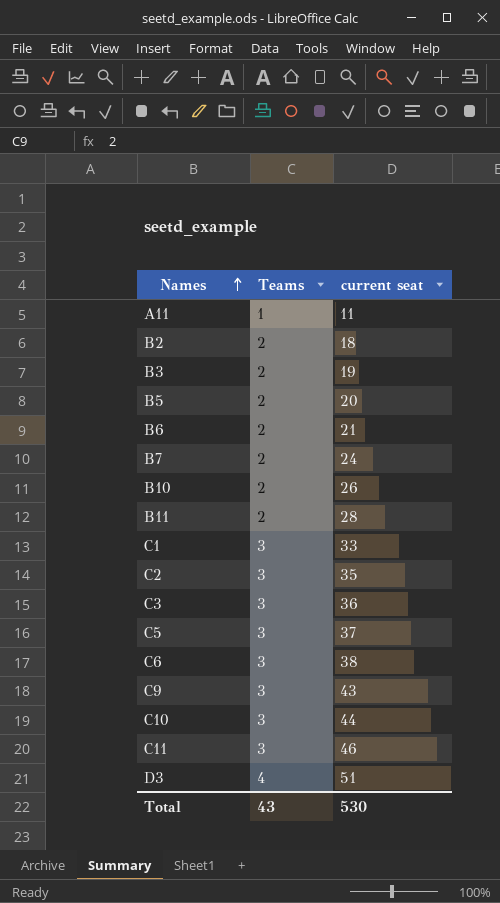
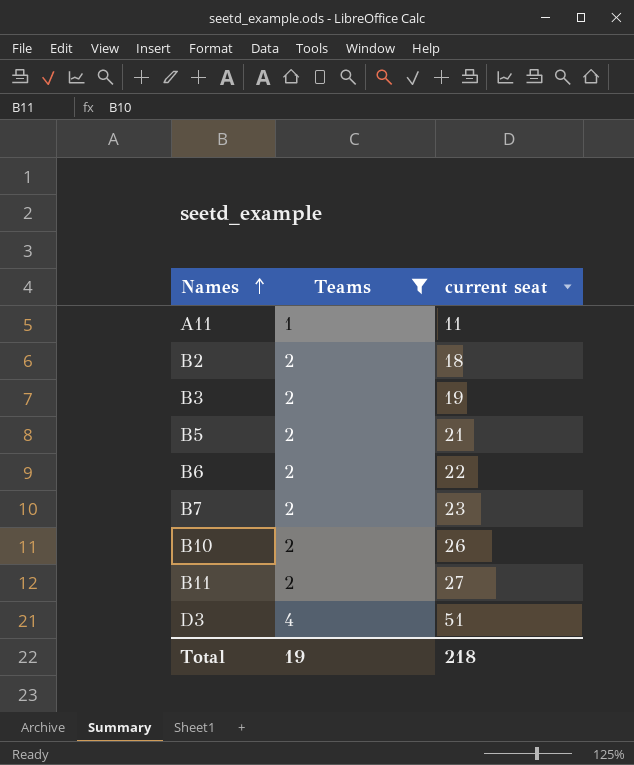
filter: none -> Teams != 3
B5 | current seat: 20 -> 21
B6 | current seat: 21 -> 22
B7 | current seat: 24 -> 23
B11 | current seat: 28 -> 27
Total | Teams: 43 -> 19
Total | current seat: 530 -> 218

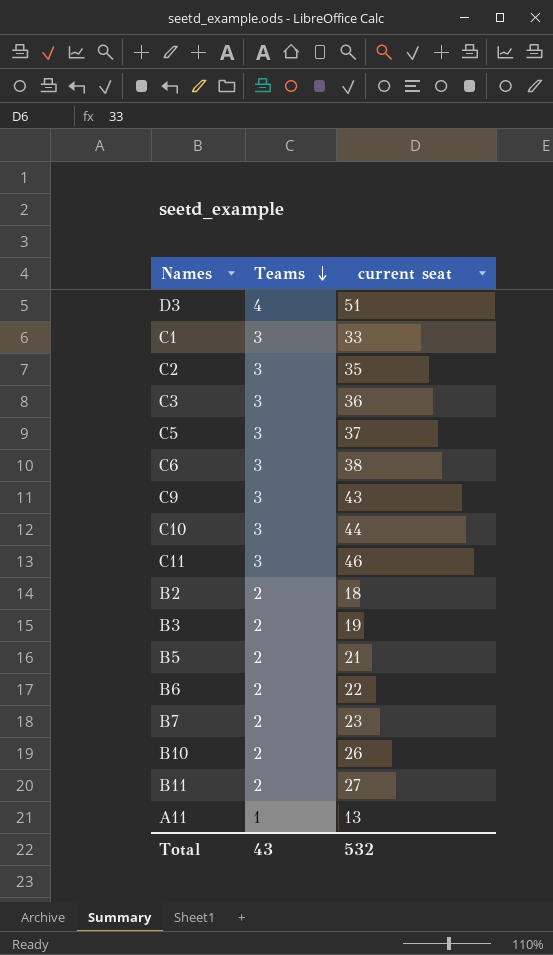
filter: Teams != 3 -> none
row order: Names ascending -> Teams descending
A11 | current seat: 11 -> 13
Total | Teams: 19 -> 43
Total | current seat: 218 -> 532

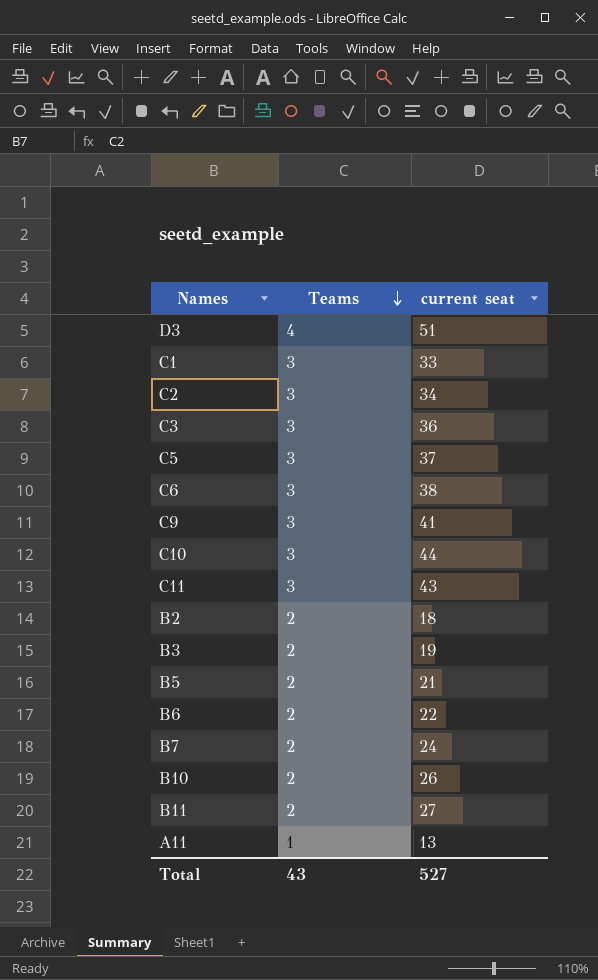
C2 | current seat: 35 -> 34
C9 | current seat: 43 -> 41
C11 | current seat: 46 -> 43
B7 | current seat: 23 -> 24
Total | current seat: 532 -> 527

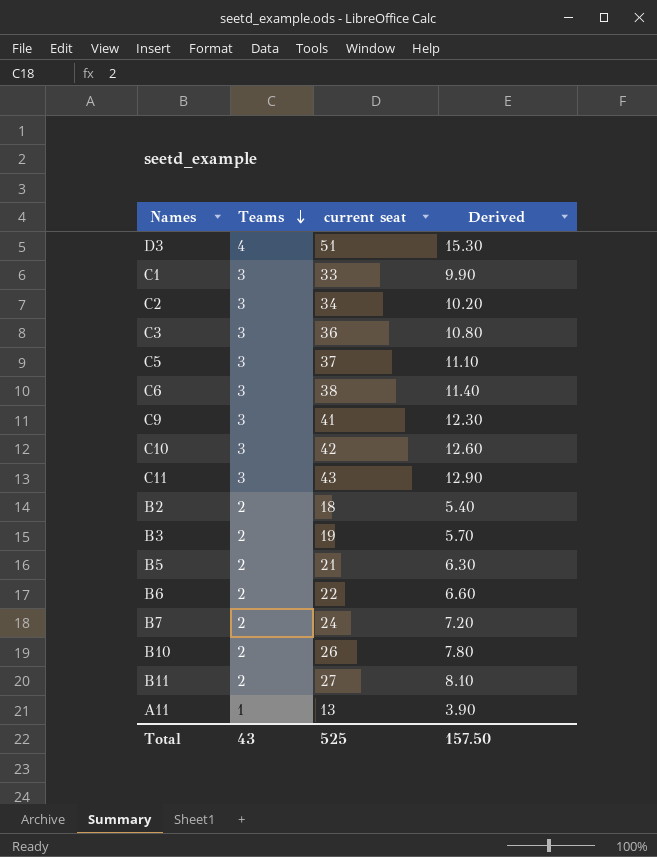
column Derived | formula: none -> [current seat] * 0.3
C10 | current seat: 44 -> 42
Total | current seat: 527 -> 525

